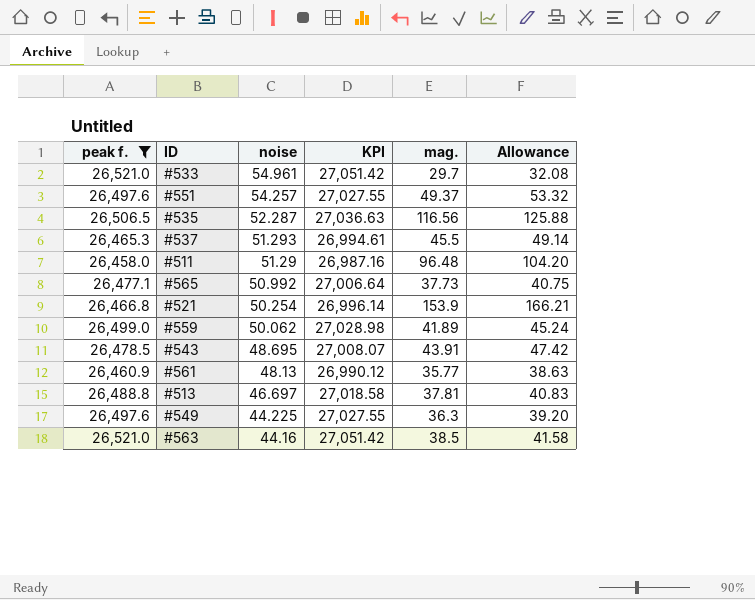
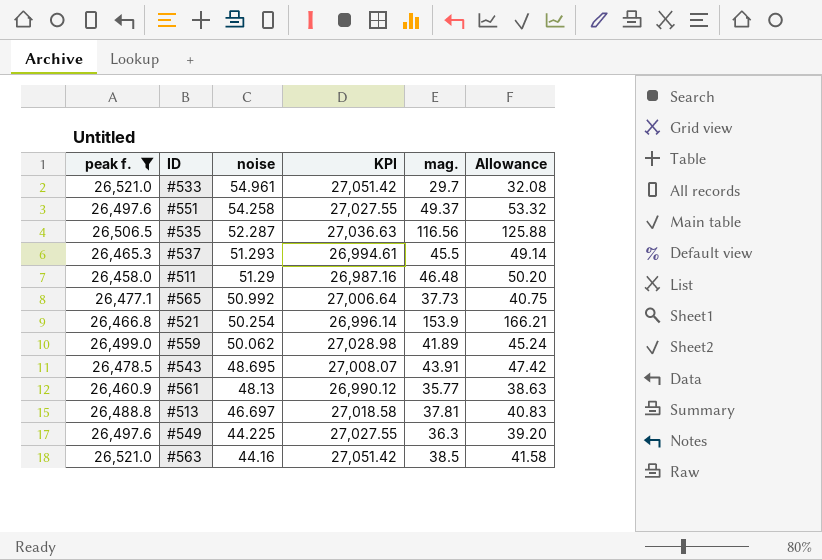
#551 | noise: 54.257 -> 54.258
#511 | mag.: 96.48 -> 46.48
#511 | Allowance: 104.20 -> 50.20

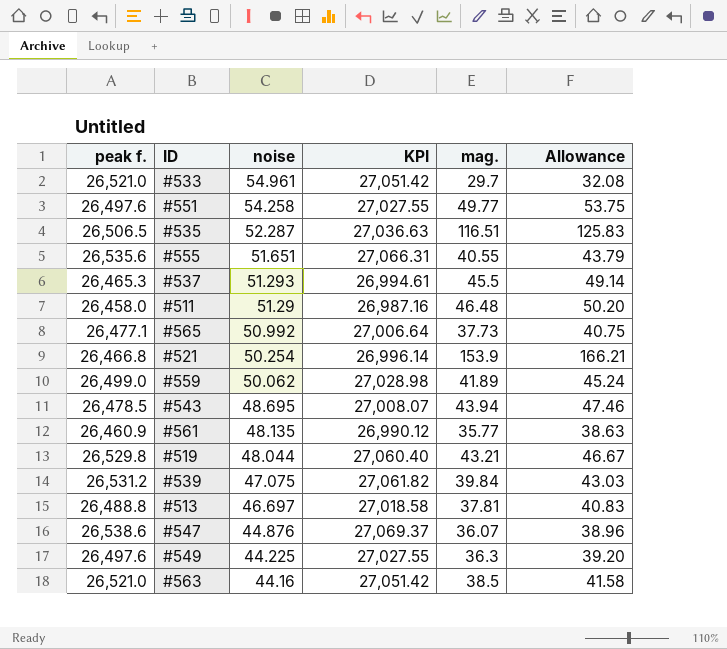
filter: peak f. <= 26,521.0 -> none
#551 | mag.: 49.37 -> 49.77
#551 | Allowance: 53.32 -> 53.75
#535 | mag.: 116.56 -> 116.51
#535 | Allowance: 125.88 -> 125.83
#543 | mag.: 43.91 -> 43.94
#543 | Allowance: 47.42 -> 47.46
#561 | noise: 48.13 -> 48.135

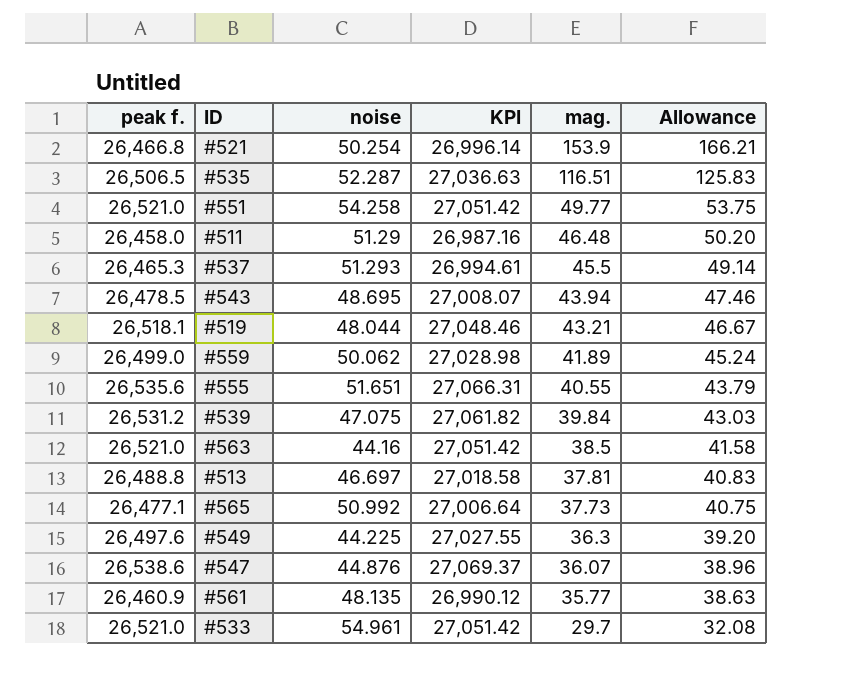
row order: noise descending -> mag. descending
#551 | peak f.: 26,497.6 -> 26,521.0
#551 | KPI: 27,027.55 -> 27,051.42
#519 | peak f.: 26,529.8 -> 26,518.1
#519 | KPI: 27,060.40 -> 27,048.46

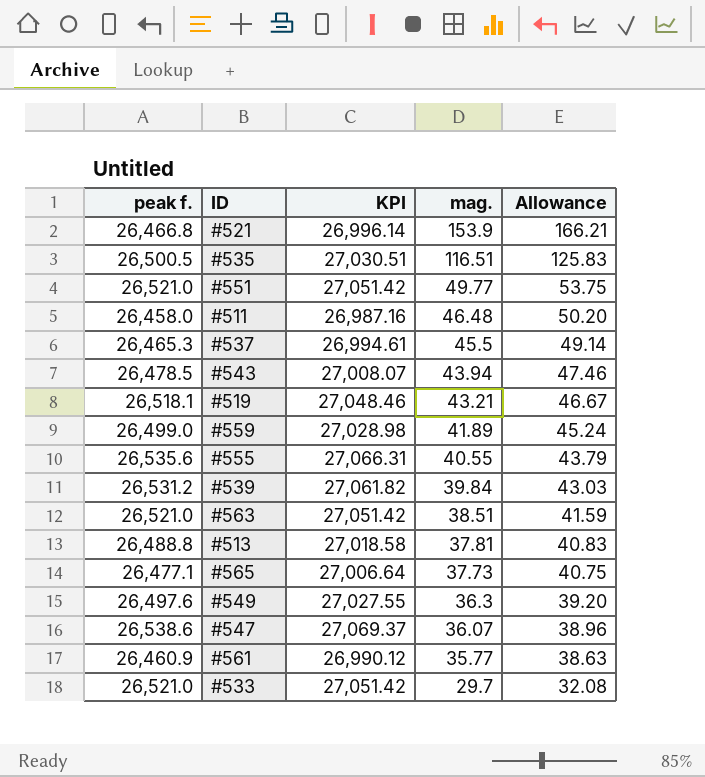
column noise | position: 3 -> none
#535 | peak f.: 26,506.5 -> 26,500.5
#535 | KPI: 27,036.63 -> 27,030.51
#563 | mag.: 38.5 -> 38.51
#563 | Allowance: 41.58 -> 41.59

